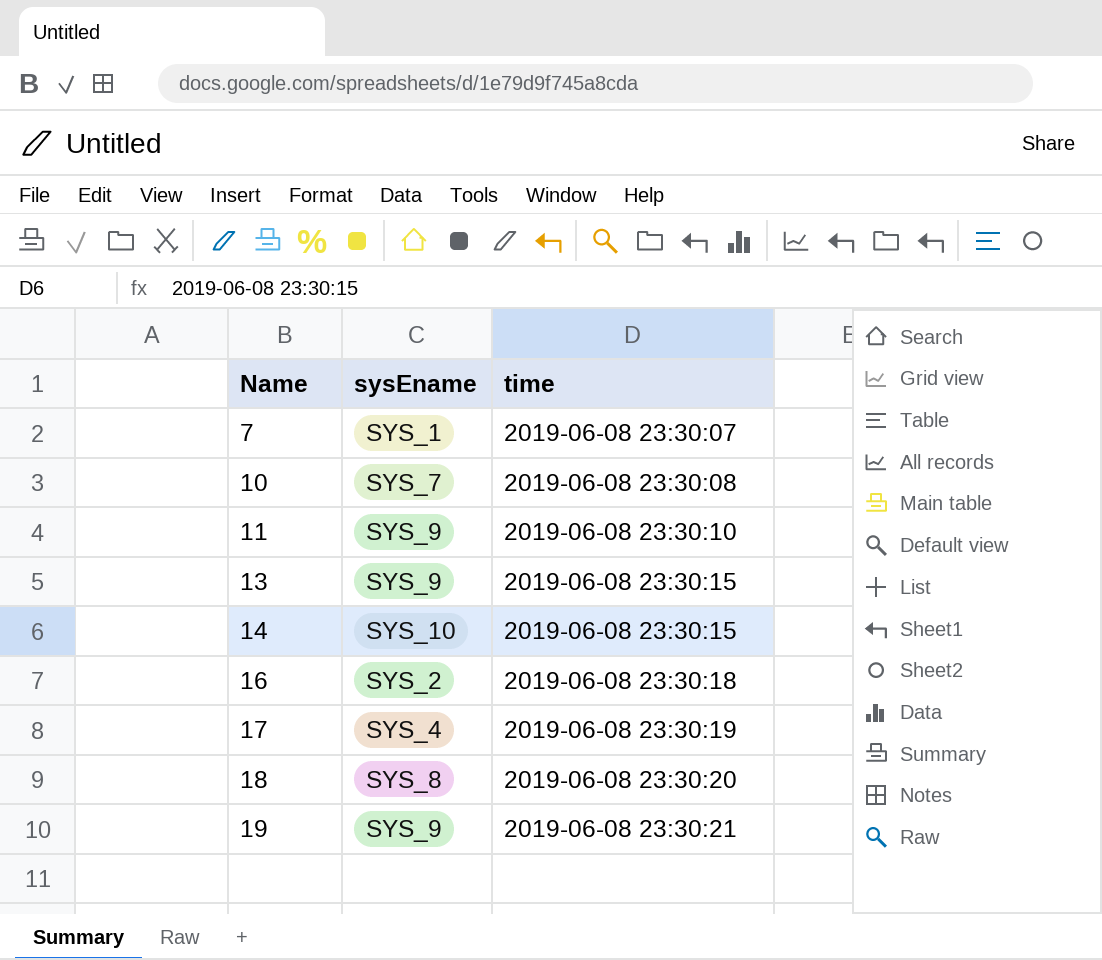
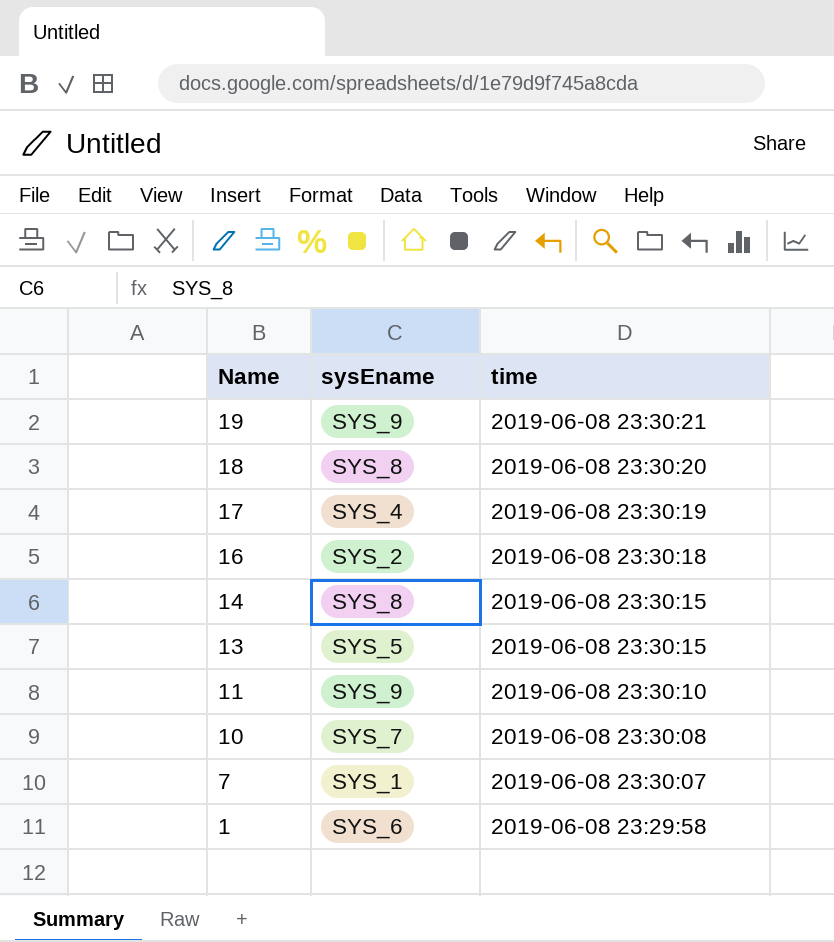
row order: Name ascending -> Name descending
14 | sysEname: SYS_10 -> SYS_8
13 | sysEname: SYS_9 -> SYS_5
row 1: none -> SYS_6 | 2019-06-08 23:29:58

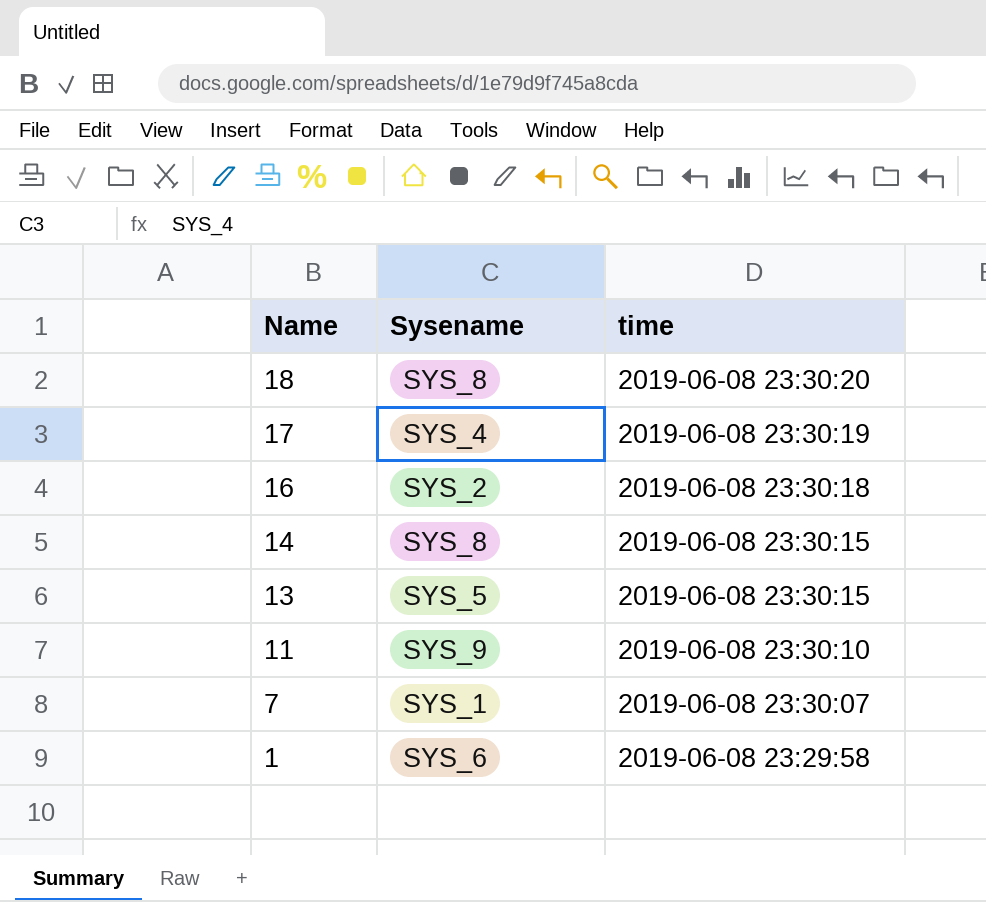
column name: sysEname -> Sysename
row 19: SYS_9 | 2019-06-08 23:30:21 -> none
row 10: SYS_7 | 2019-06-08 23:30:08 -> none

